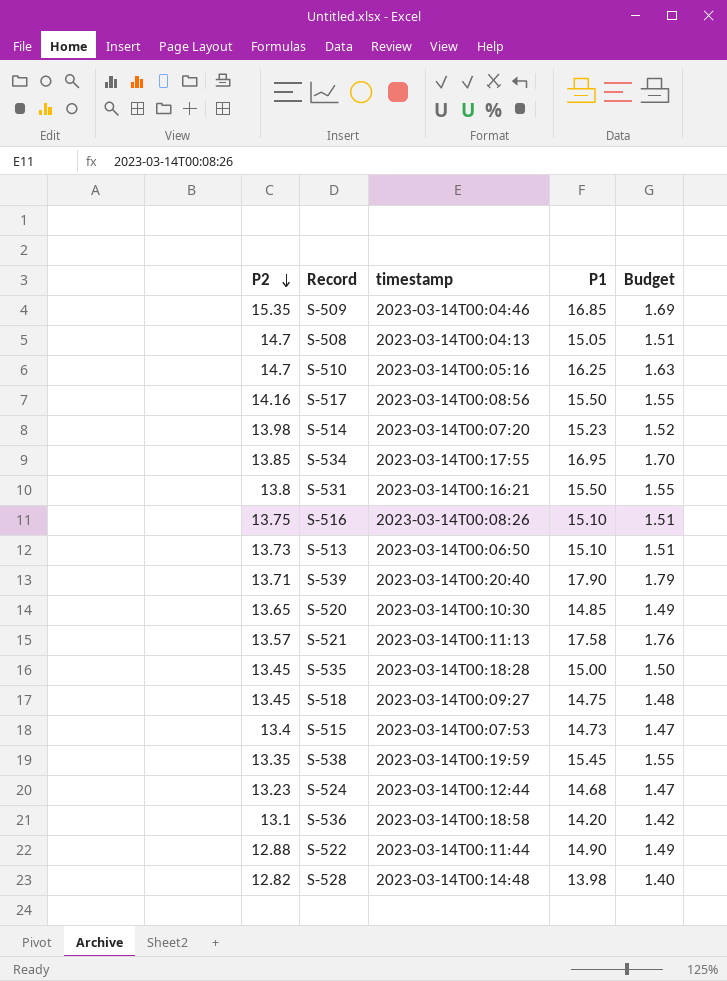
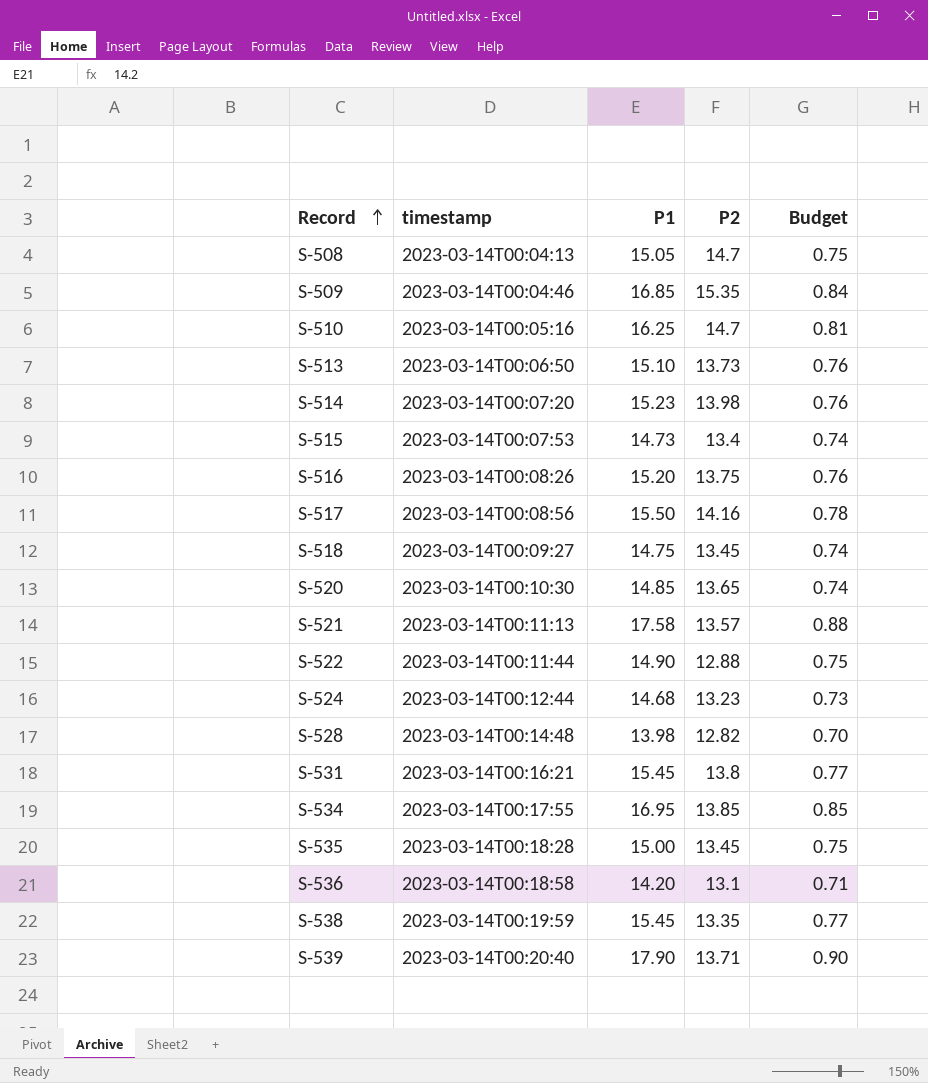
row order: P2 descending -> Record ascending
column P2 | position: 1 -> 4
column Budget | formula: [P1] * 0.1 -> [P1] * 0.05
S-516 | P1: 15.10 -> 15.20
S-531 | P1: 15.50 -> 15.45

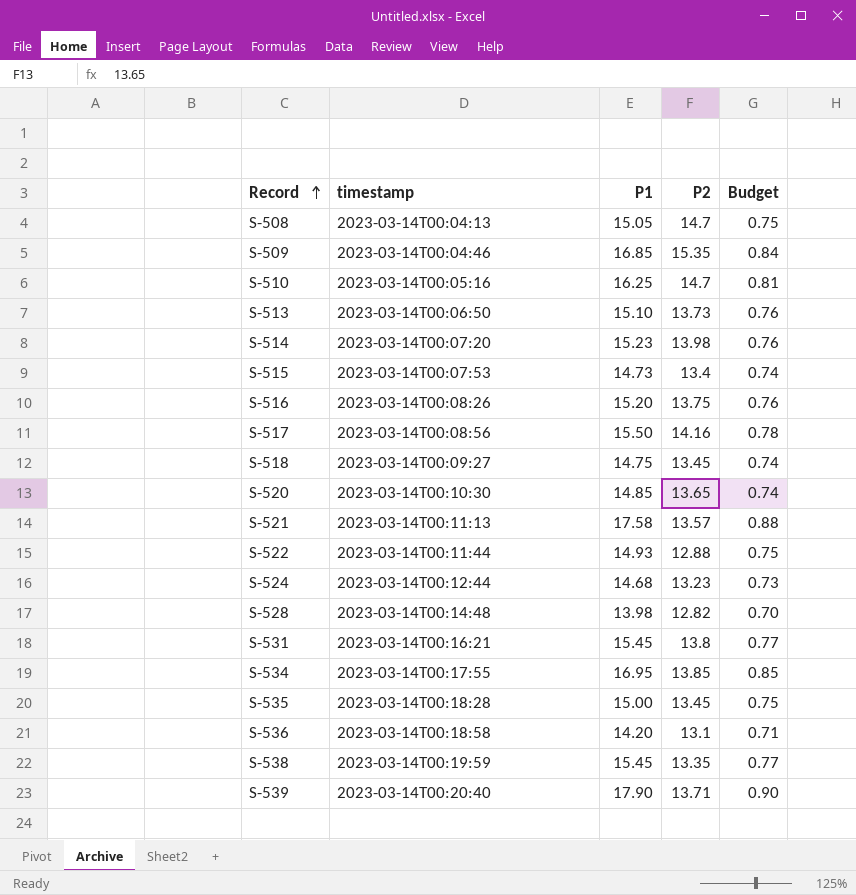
S-522 | P1: 14.90 -> 14.93

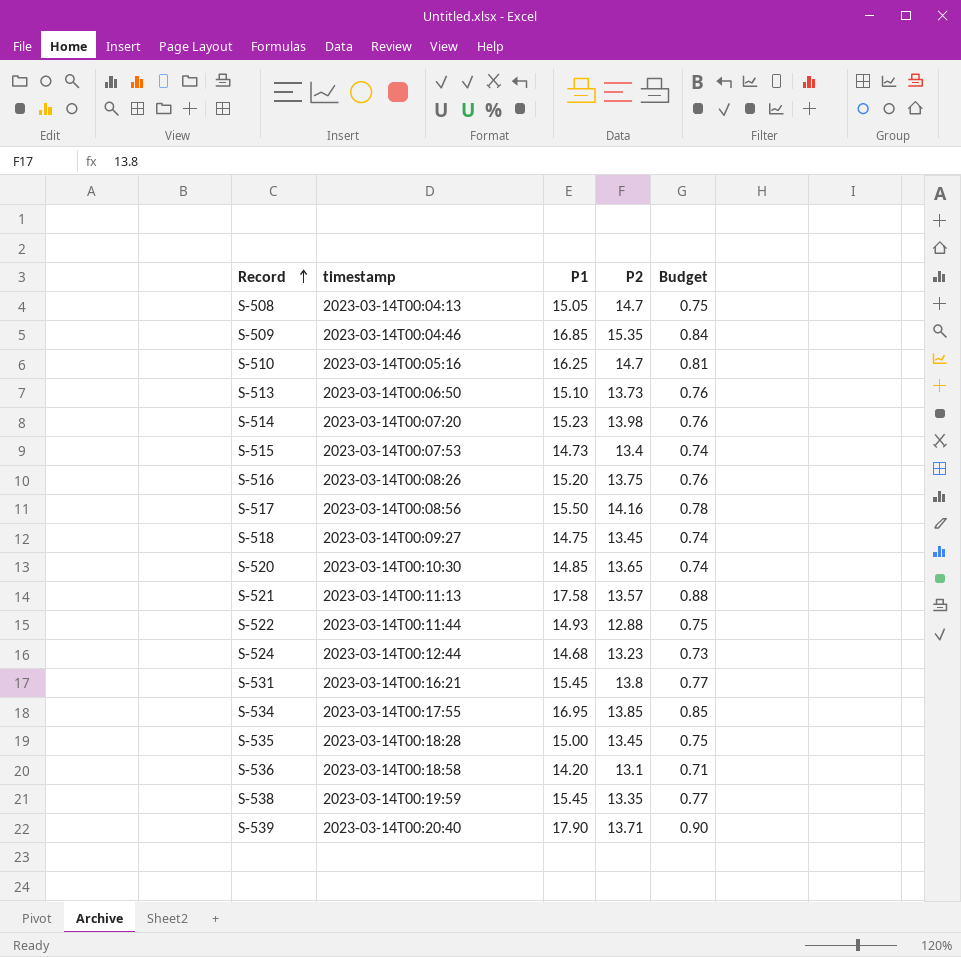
row S-528: 2023-03-14T00:14:48 | 13.98 | 12.82 | 0.70 -> none

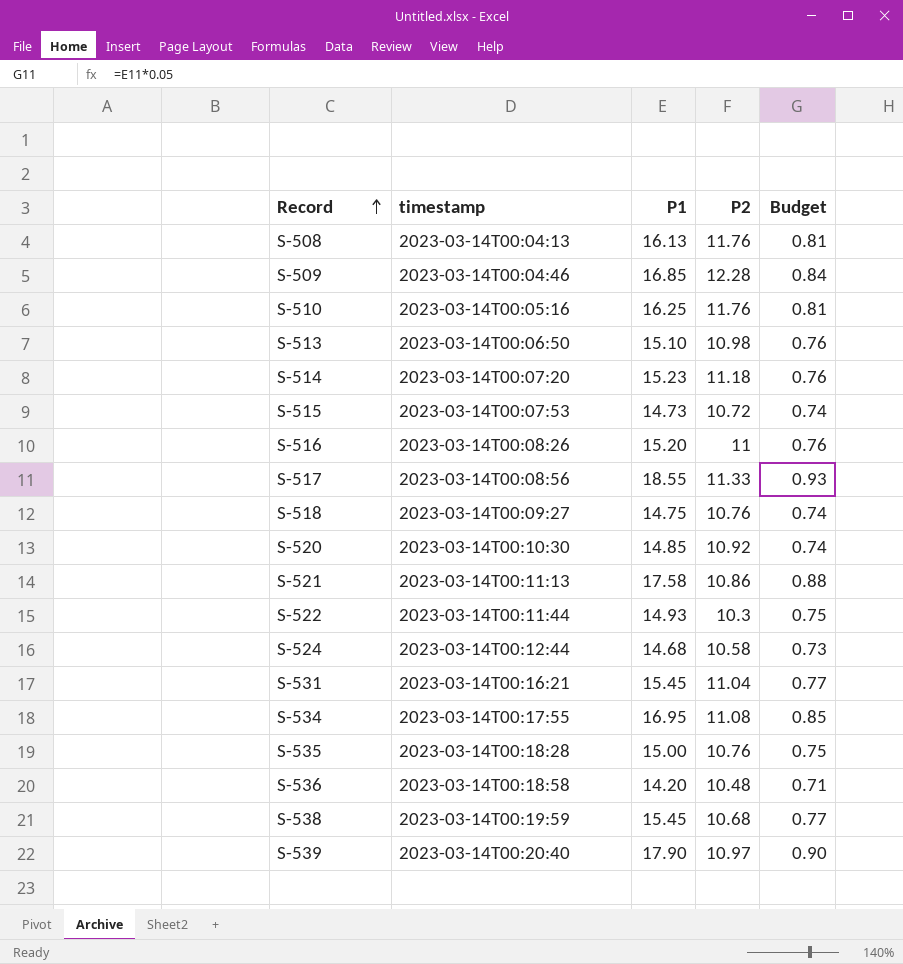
S-508 | P1: 15.05 -> 16.13
S-508 | P2: 14.7 -> 11.76
S-508 | Budget: 0.75 -> 0.81
S-509 | P2: 15.35 -> 12.28
S-510 | P2: 14.7 -> 11.76
S-513 | P2: 13.73 -> 10.98
S-514 | P2: 13.98 -> 11.18
S-515 | P2: 13.4 -> 10.72
S-516 | P2: 13.75 -> 11
S-517 | P1: 15.50 -> 18.55
S-517 | P2: 14.16 -> 11.33
S-517 | Budget: 0.78 -> 0.93
S-518 | P2: 13.45 -> 10.76
S-520 | P2: 13.65 -> 10.92
S-521 | P2: 13.57 -> 10.86
S-522 | P2: 12.88 -> 10.3
S-524 | P2: 13.23 -> 10.58
S-531 | P2: 13.8 -> 11.04
S-534 | P2: 13.85 -> 11.08
S-535 | P2: 13.45 -> 10.76
S-536 | P2: 13.1 -> 10.48
S-538 | P2: 13.35 -> 10.68
S-539 | P2: 13.71 -> 10.97

